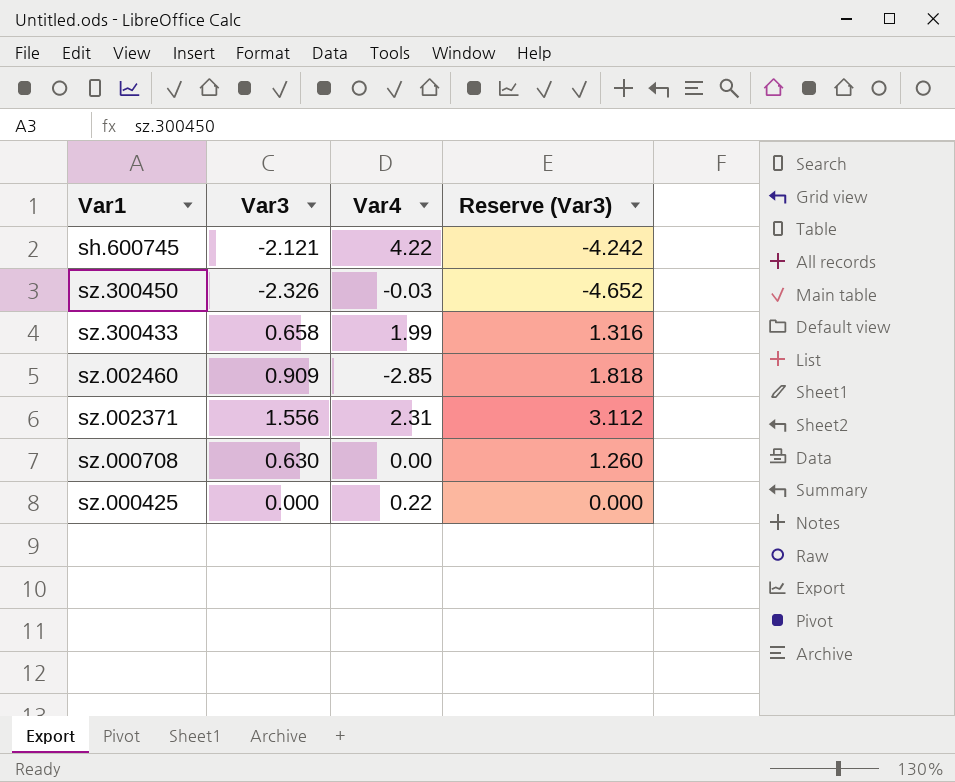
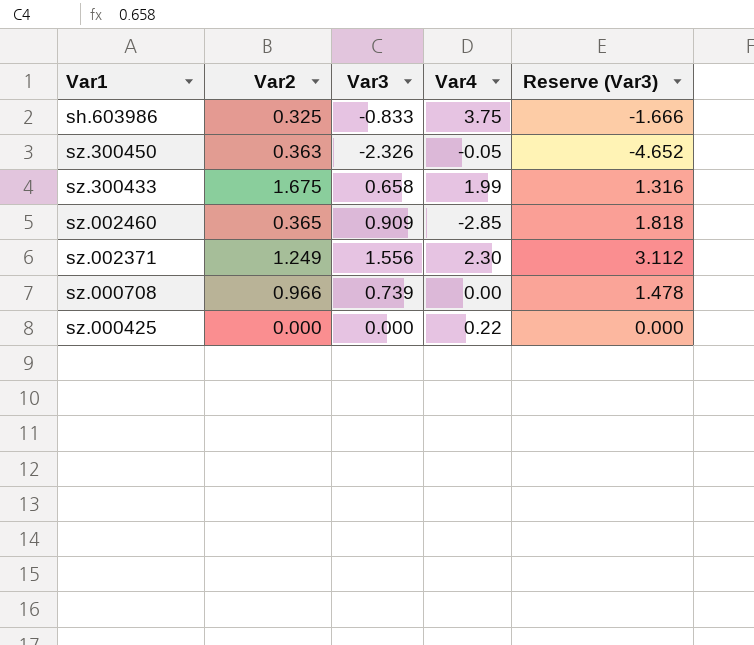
column Var2 | position: none -> 2
row sh.600745: -2.121 | 4.22 | -4.242 -> none
row sh.603986: none -> 0.325 | -0.833 | 3.75 | -1.666
sz.300450 | Var4: -0.03 -> -0.05
sz.002371 | Var4: 2.31 -> 2.30
sz.000708 | Var3: 0.630 -> 0.739
sz.000708 | Reserve (Var3): 1.260 -> 1.478

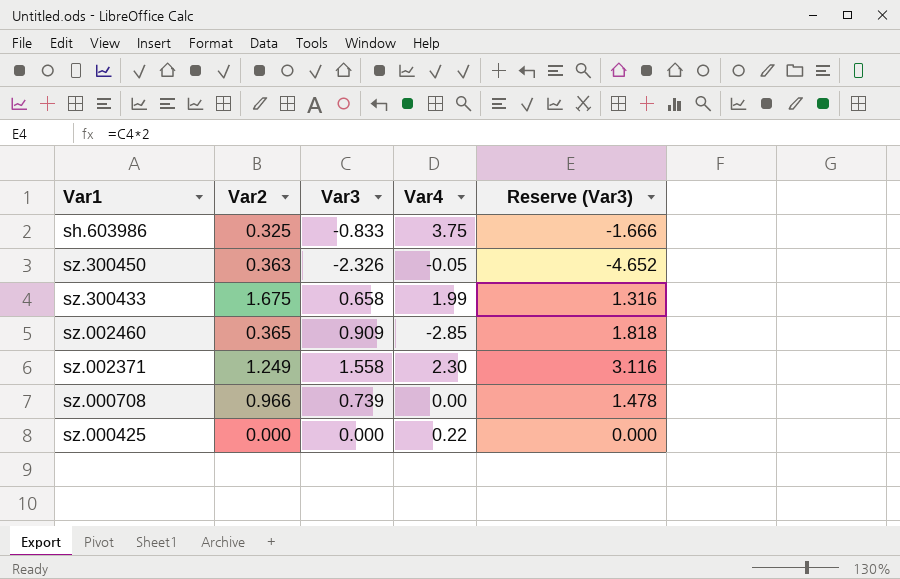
sz.002371 | Var3: 1.556 -> 1.558
sz.002371 | Reserve (Var3): 3.112 -> 3.116

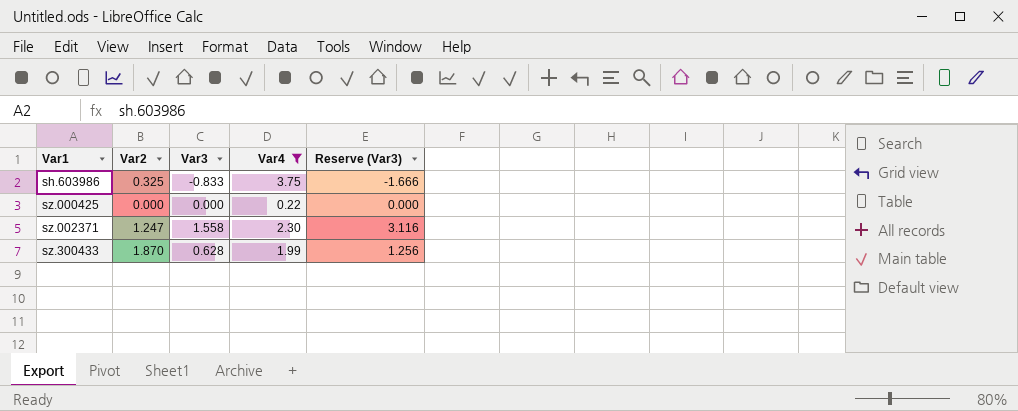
filter: none -> Var4 >= 0.22
row order: none -> Var1 ascending
sz.002371 | Var2: 1.249 -> 1.247
sz.300433 | Var2: 1.675 -> 1.870
sz.300433 | Var3: 0.658 -> 0.628
sz.300433 | Reserve (Var3): 1.316 -> 1.256

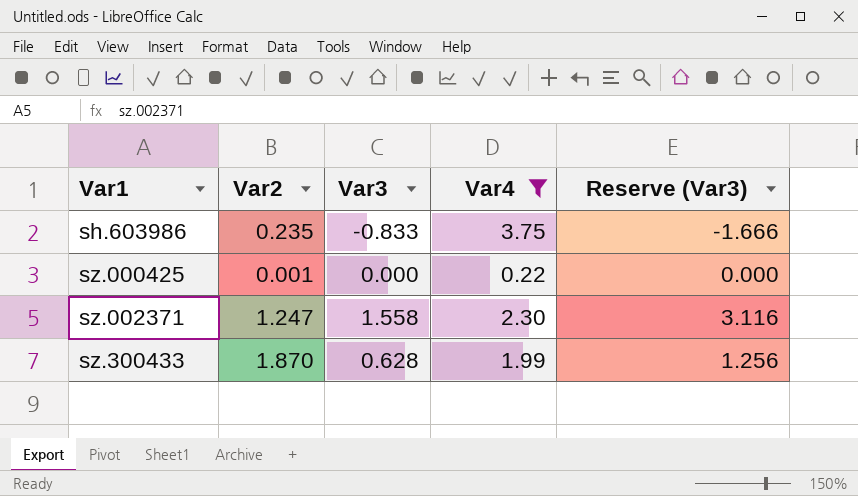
sh.603986 | Var2: 0.325 -> 0.235
sz.000425 | Var2: 0.000 -> 0.001

